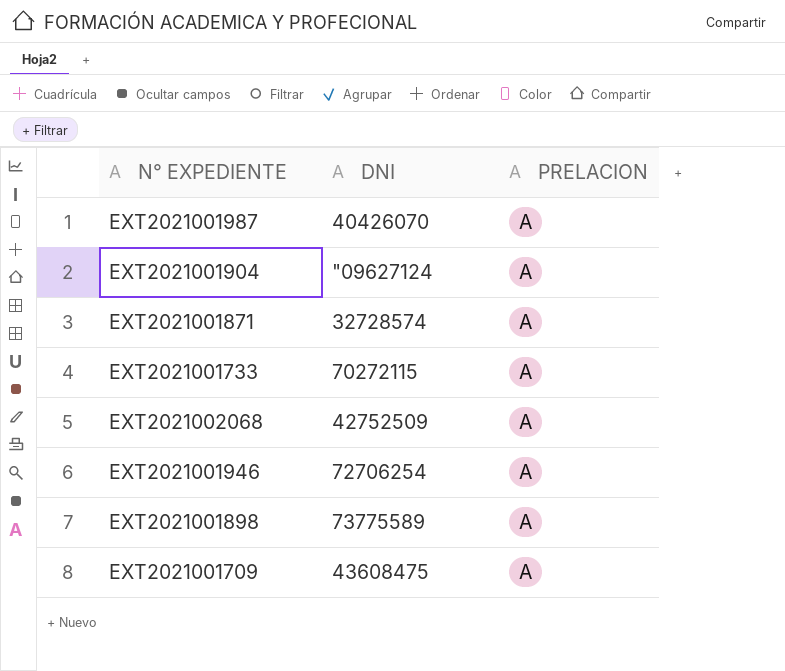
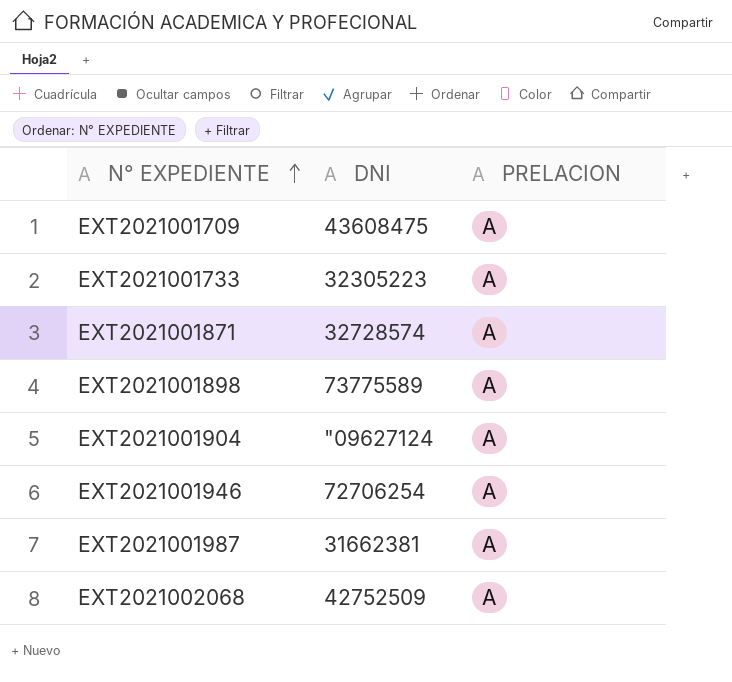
row order: none -> N° EXPEDIENTE ascending
EXT2021001733 | DNI: 70272115 -> 32305223
EXT2021001987 | DNI: 40426070 -> 31662381

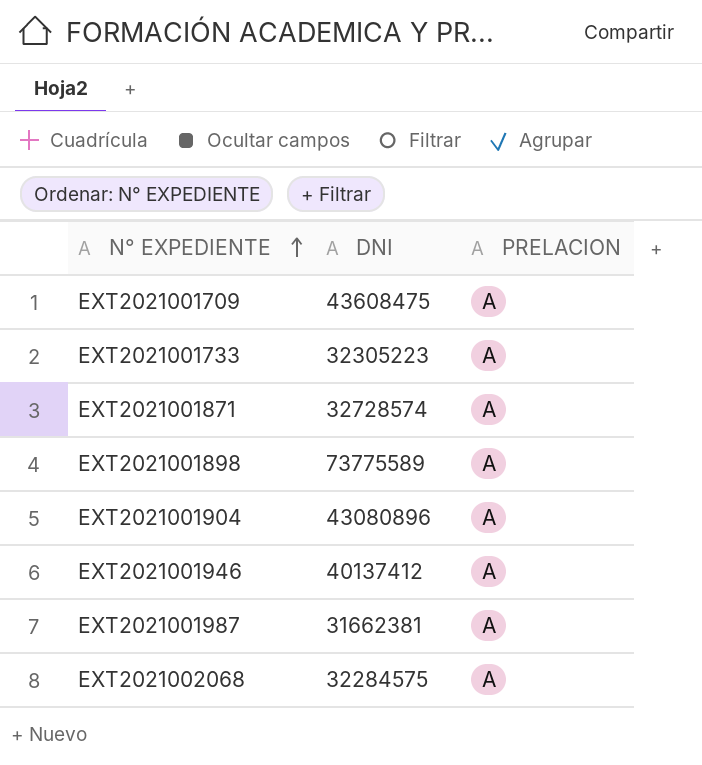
EXT2021001904 | DNI: "09627124 -> 43080896
EXT2021001946 | DNI: 72706254 -> 40137412
EXT2021002068 | DNI: 42752509 -> 32284575

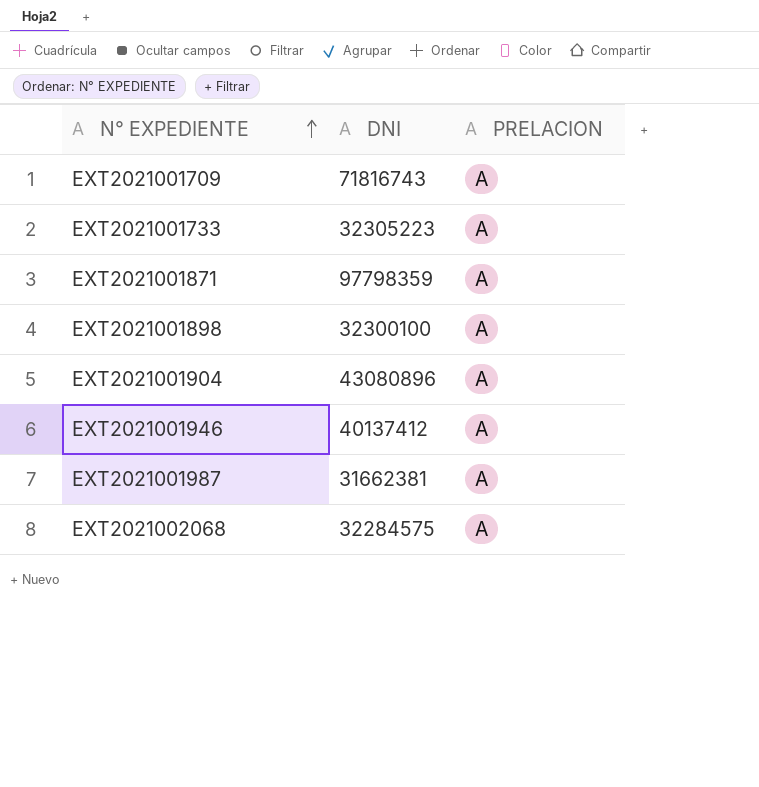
EXT2021001709 | DNI: 43608475 -> 71816743
EXT2021001871 | DNI: 32728574 -> 97798359
EXT2021001898 | DNI: 73775589 -> 32300100

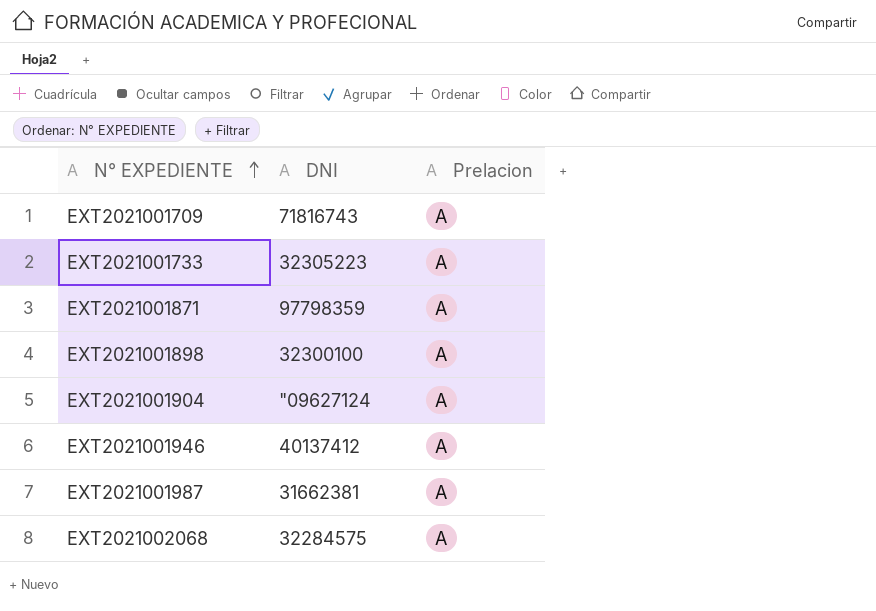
column name: PRELACION -> Prelacion
EXT2021001904 | DNI: 43080896 -> "09627124

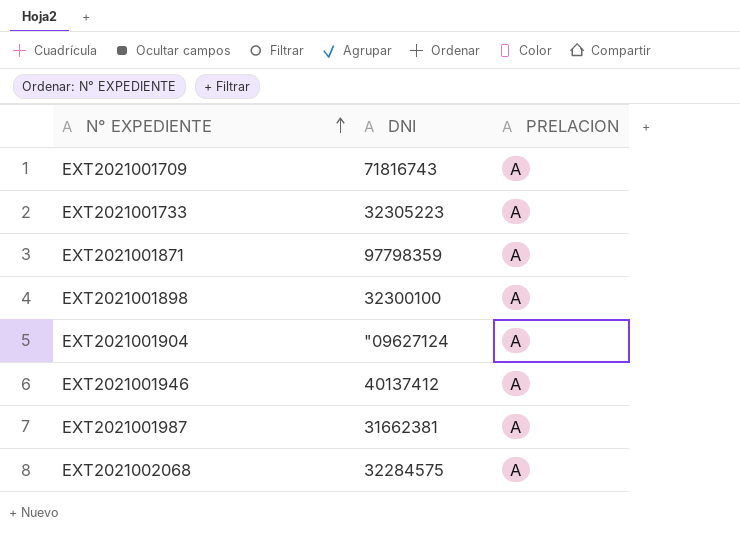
column name: Prelacion -> PRELACION

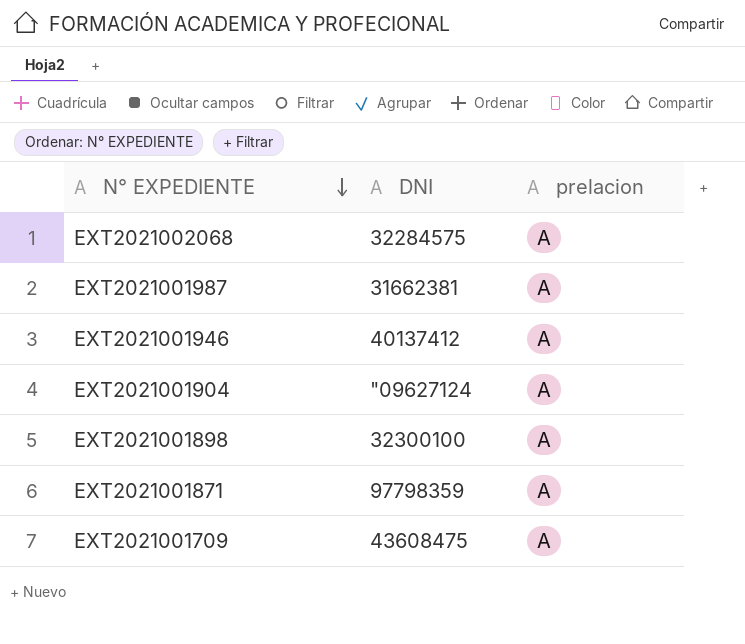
row order: N° EXPEDIENTE ascending -> N° EXPEDIENTE descending
column name: PRELACION -> prelacion
row EXT2021001733: 32305223 | A -> none
EXT2021001709 | DNI: 71816743 -> 43608475

